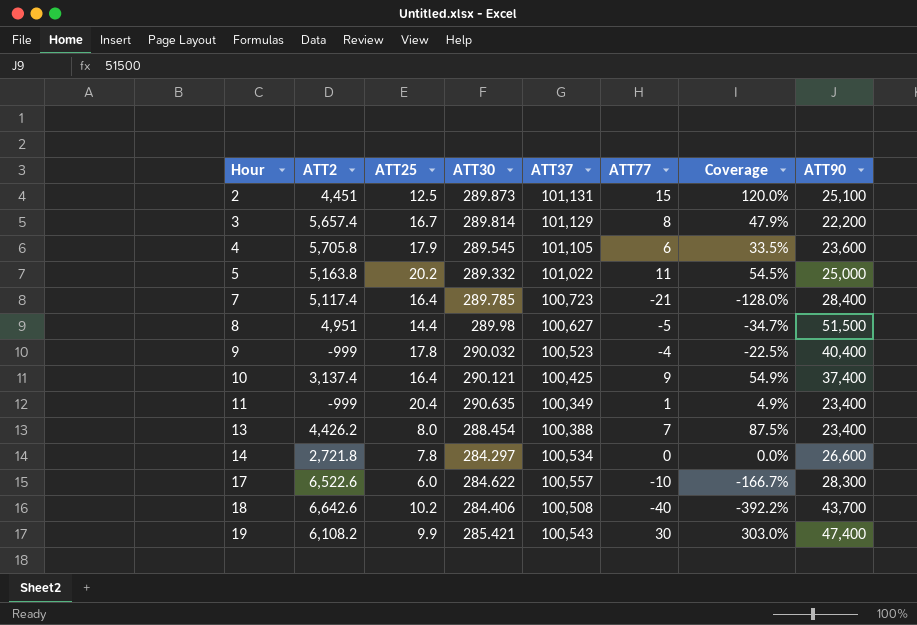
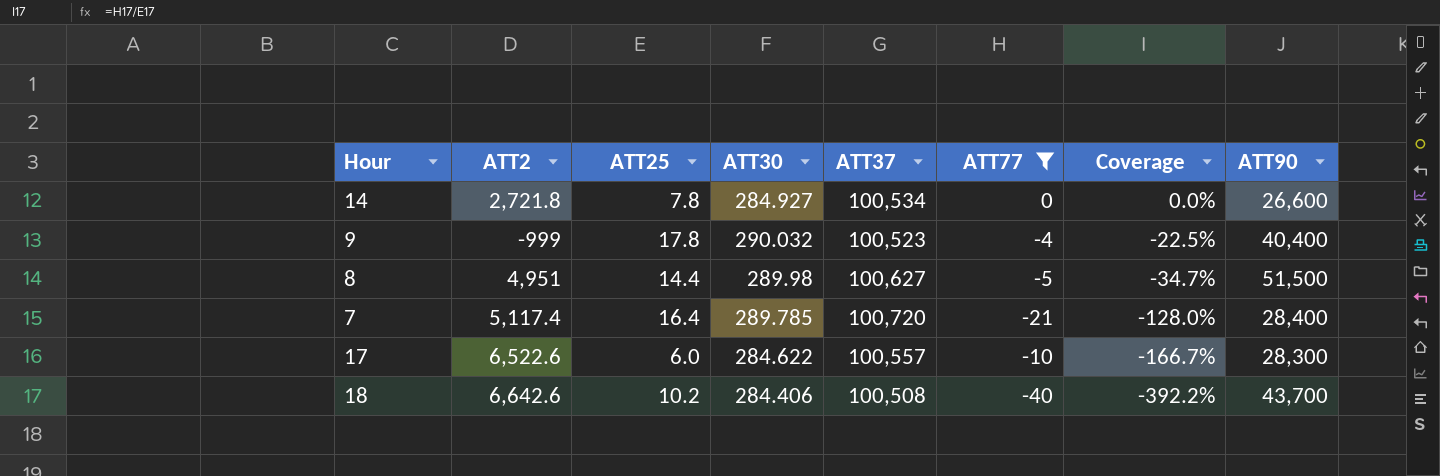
filter: none -> ATT77 <= 0
row order: Hour ascending -> Coverage descending
14 | ATT30: 284.297 -> 284.927
7 | ATT37: 100,723 -> 100,720

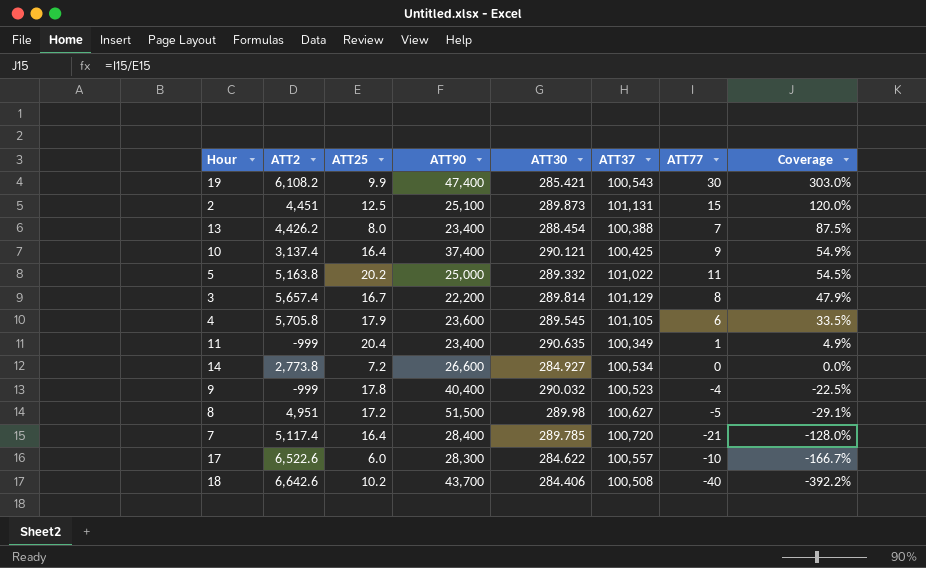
filter: ATT77 <= 0 -> none
column ATT90 | position: 8 -> 4
14 | ATT2: 2,721.8 -> 2,773.8
14 | ATT25: 7.8 -> 7.2
8 | ATT25: 14.4 -> 17.2
8 | Coverage: -34.7% -> -29.1%

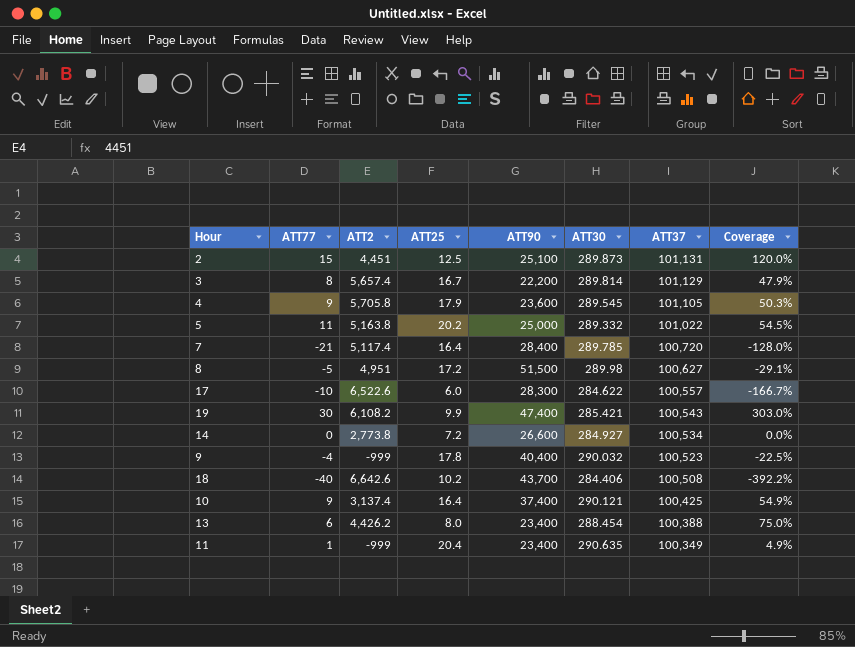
row order: Coverage descending -> ATT37 descending
column ATT77 | position: 7 -> 2
4 | ATT77: 6 -> 9
4 | Coverage: 33.5% -> 50.3%
13 | ATT77: 7 -> 6
13 | Coverage: 87.5% -> 75.0%

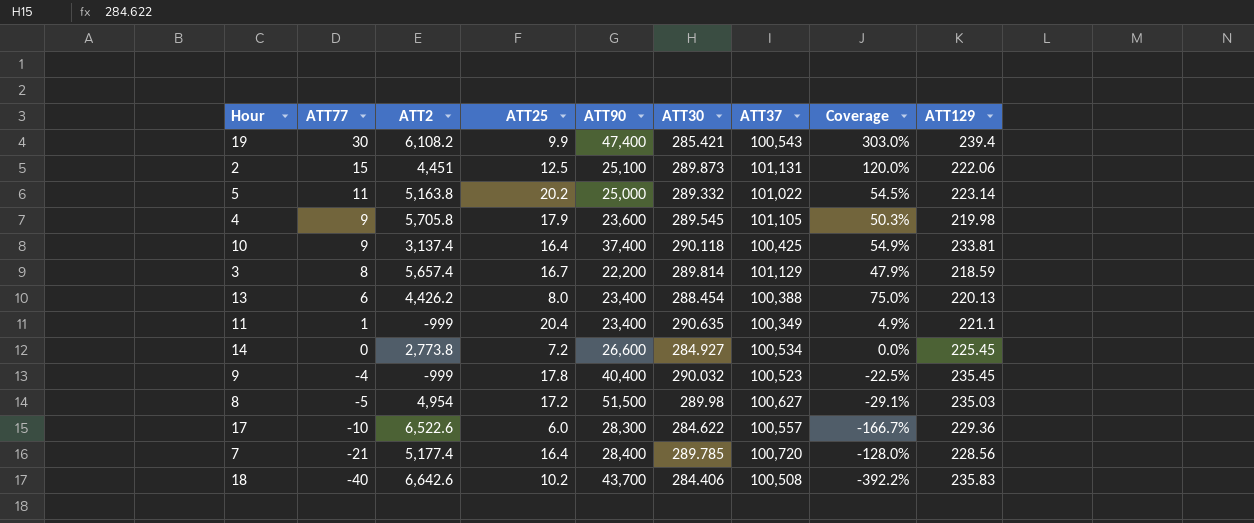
row order: ATT37 descending -> ATT77 descending
column ATT129 | position: none -> 9
10 | ATT30: 290.121 -> 290.118
8 | ATT2: 4,951 -> 4,954
7 | ATT2: 5,117.4 -> 5,177.4

